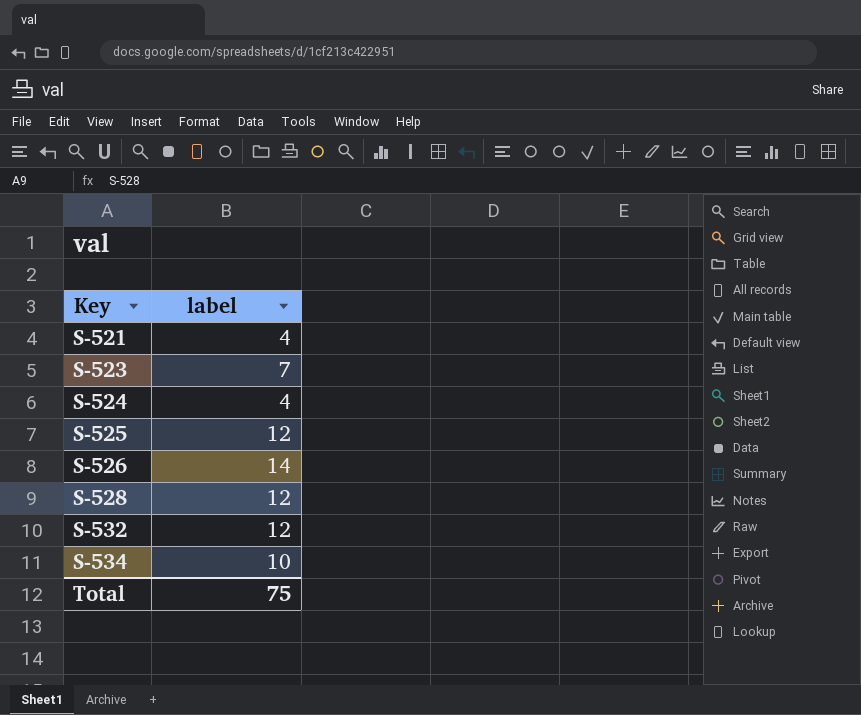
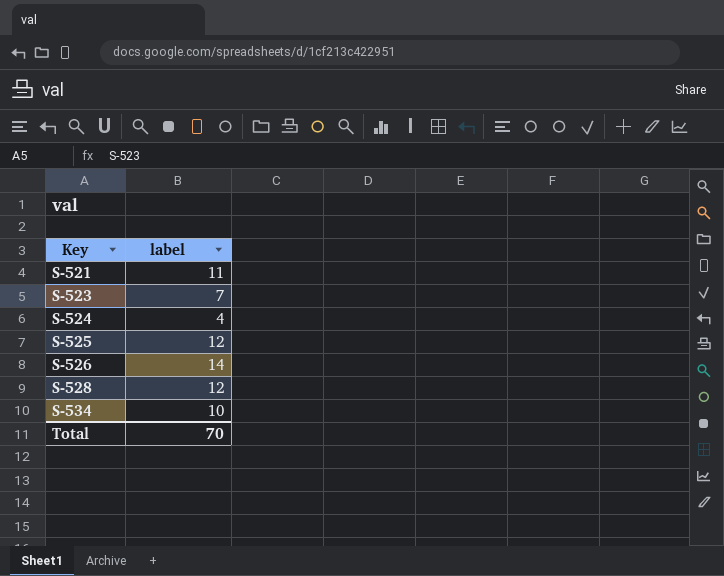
row S-532: 12 -> none
S-521 | label: 4 -> 11
Total | label: 75 -> 70

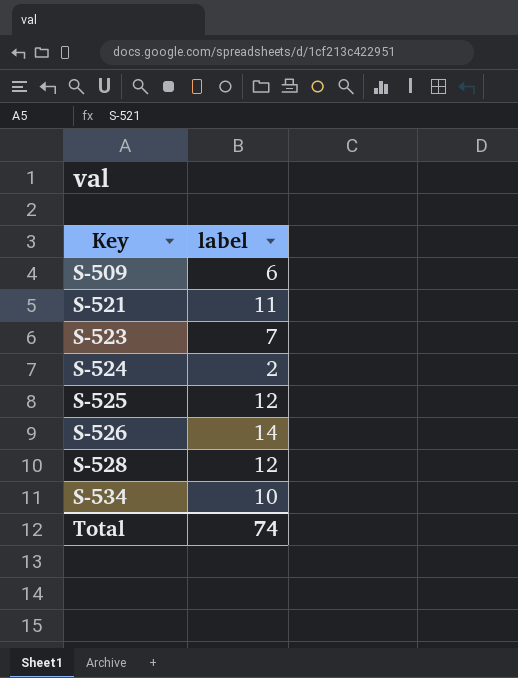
row S-509: none -> 6
S-524 | label: 4 -> 2
Total | label: 70 -> 74

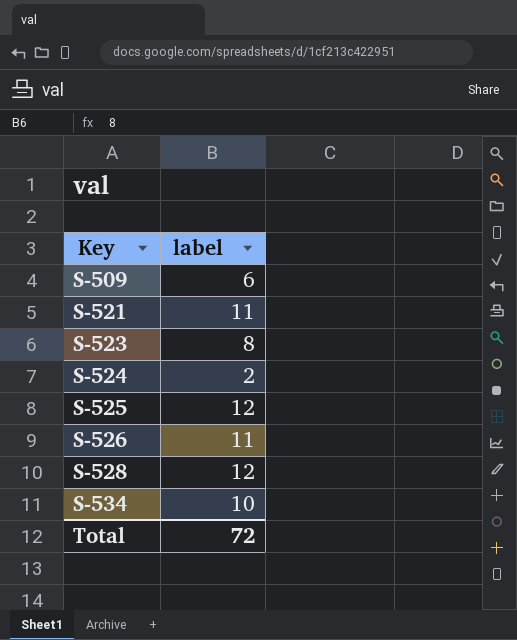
S-523 | label: 7 -> 8
S-526 | label: 14 -> 11
Total | label: 74 -> 72

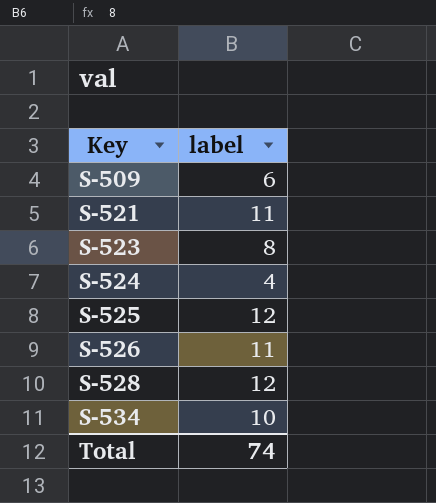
S-524 | label: 2 -> 4
Total | label: 72 -> 74

